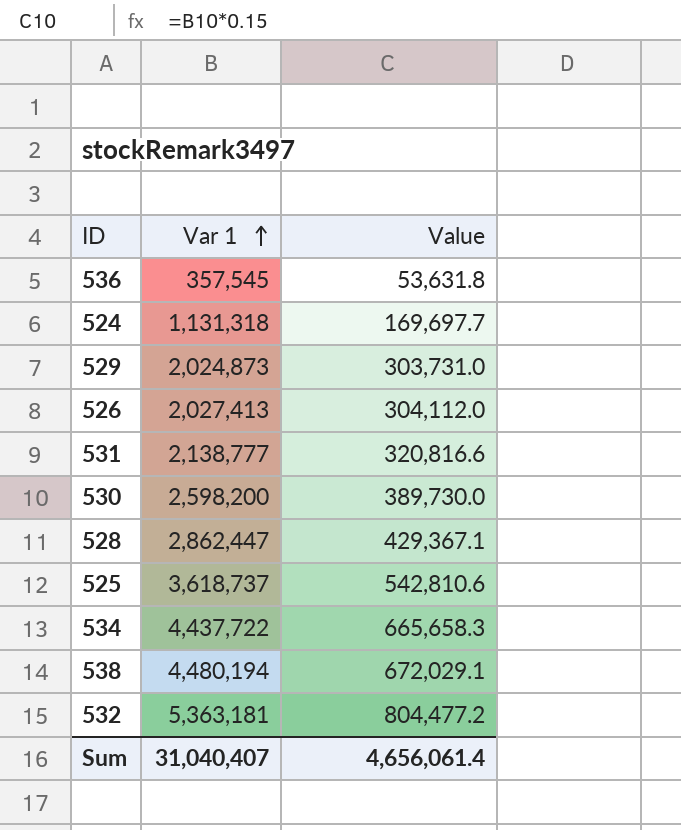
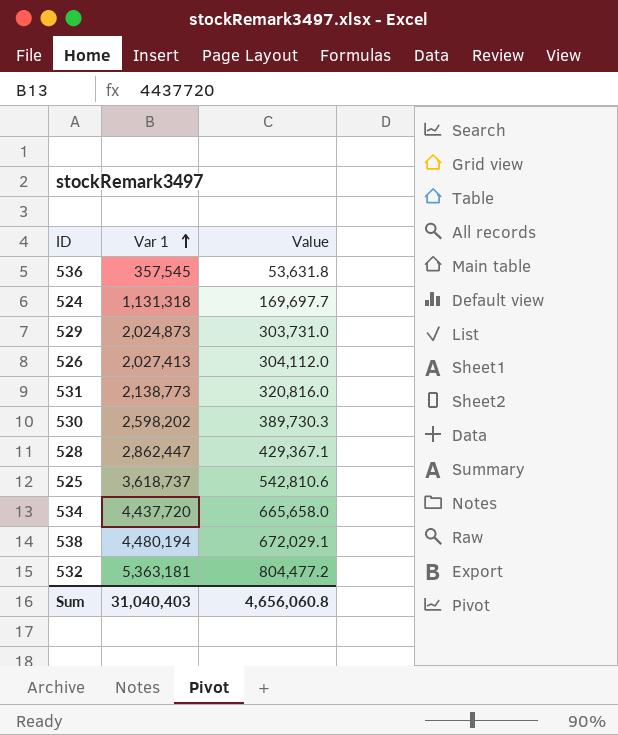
531 | Var 1: 2,138,777 -> 2,138,773
531 | Value: 320,816.6 -> 320,816.0
530 | Var 1: 2,598,200 -> 2,598,202
530 | Value: 389,730.0 -> 389,730.3
534 | Var 1: 4,437,722 -> 4,437,720
534 | Value: 665,658.3 -> 665,658.0
Sum | Var 1: 31,040,407 -> 31,040,403
Sum | Value: 4,656,061.4 -> 4,656,060.8

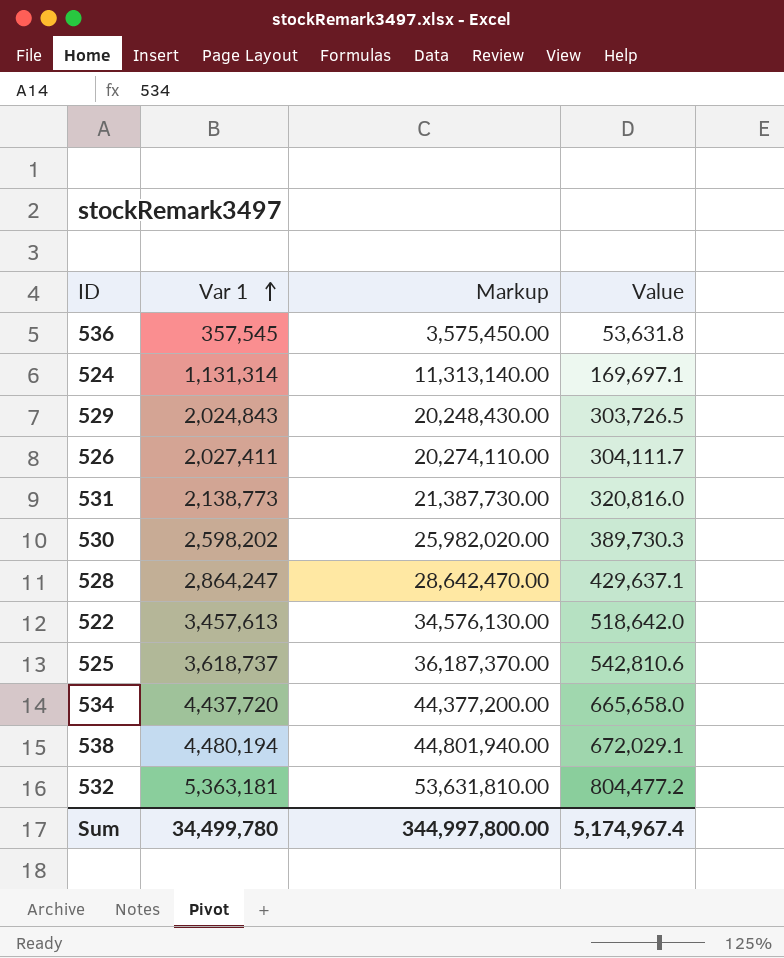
column Markup | formula: none -> [Var 1] * 10
524 | Var 1: 1,131,318 -> 1,131,314
524 | Value: 169,697.7 -> 169,697.1
529 | Var 1: 2,024,873 -> 2,024,843
529 | Value: 303,731.0 -> 303,726.5
526 | Var 1: 2,027,413 -> 2,027,411
526 | Value: 304,112.0 -> 304,111.7
528 | Var 1: 2,862,447 -> 2,864,247
528 | Value: 429,367.1 -> 429,637.1
row 522: none -> 3,457,613 | 34,576,130.00 | 518,642.0
Sum | Var 1: 31,040,403 -> 34,499,780
Sum | Value: 4,656,060.8 -> 5,174,967.4

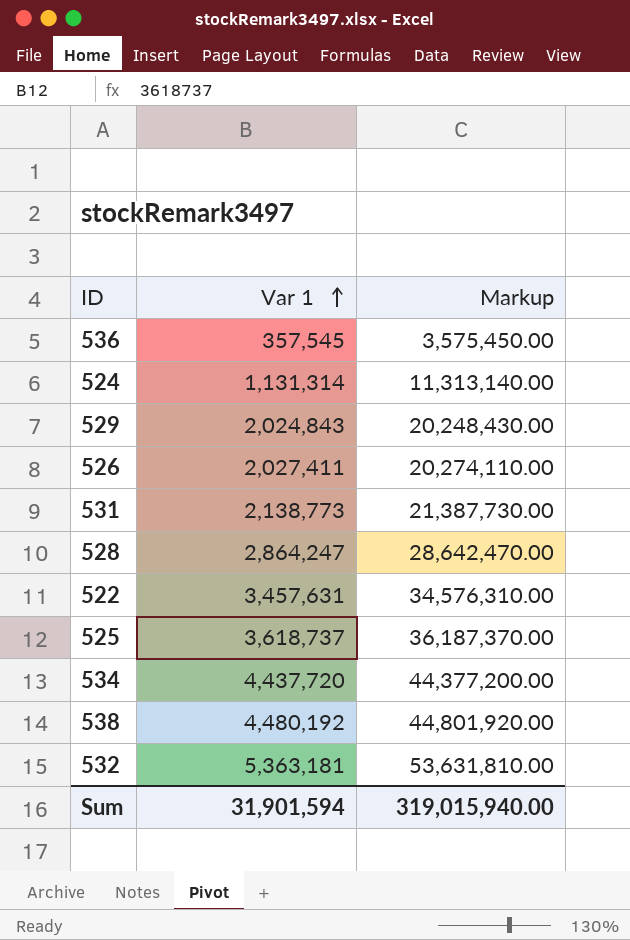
column Value | formula: [Var 1] * 0.15 -> none
row 530: 2,598,202 | 25,982,020.00 | 389,730.3 -> none
522 | Var 1: 3,457,613 -> 3,457,631
522 | Markup: 34,576,130.00 -> 34,576,310.00
538 | Var 1: 4,480,194 -> 4,480,192
538 | Markup: 44,801,940.00 -> 44,801,920.00
Sum | Var 1: 34,499,780 -> 31,901,594
Sum | Markup: 344,997,800.00 -> 319,015,940.00

